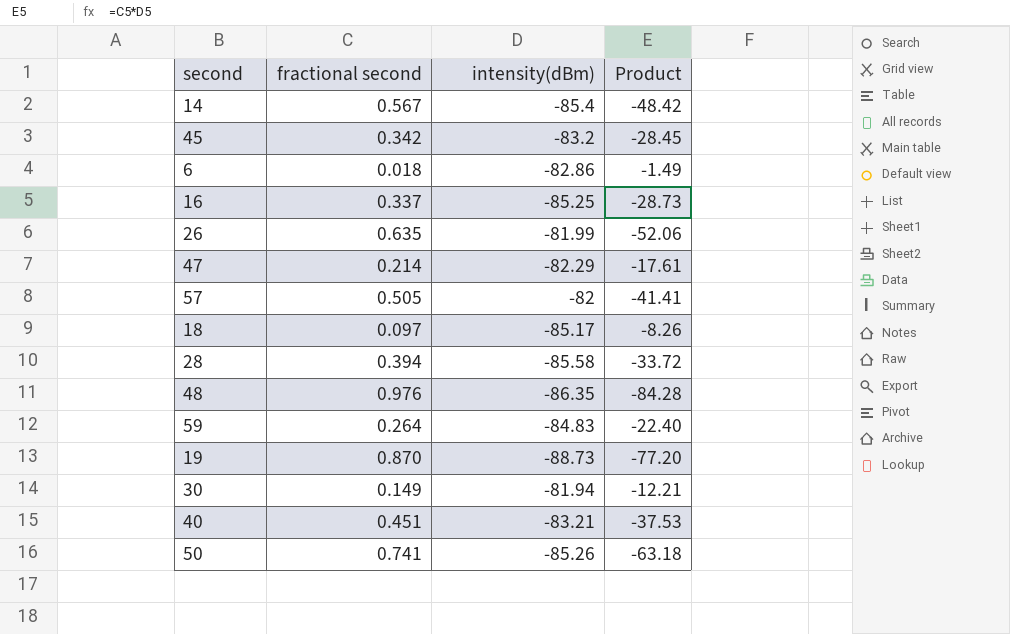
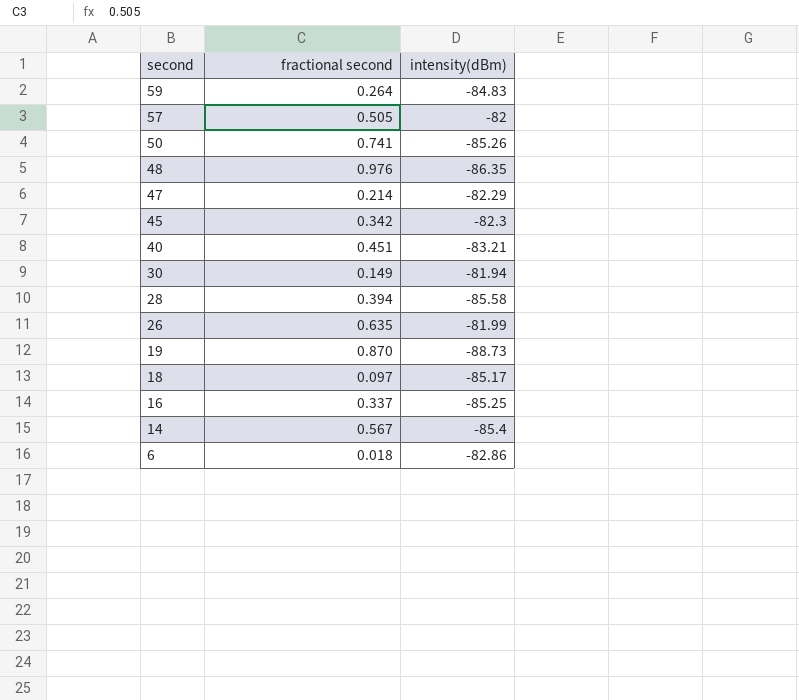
row order: none -> second descending
column Product | formula: [fractional second] * [intensity(dBm)] -> none
45 | intensity(dBm): -83.2 -> -82.3

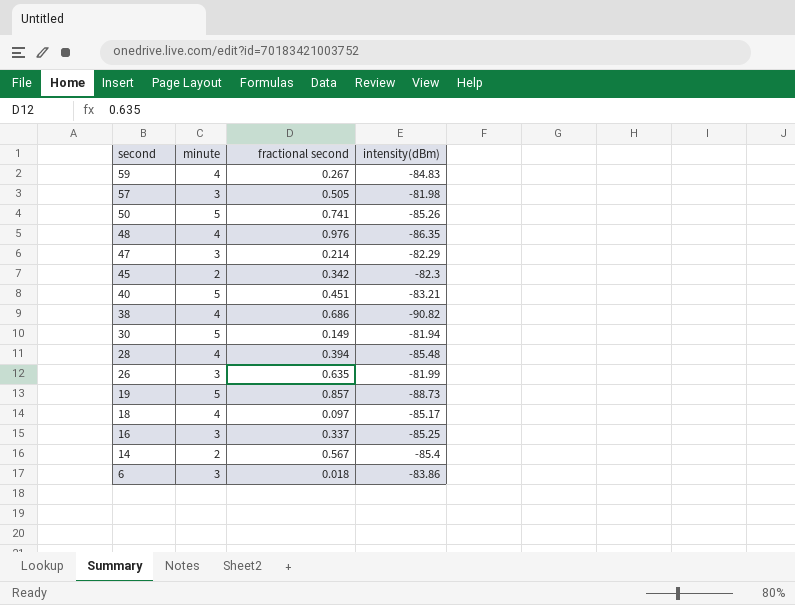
column minute | position: none -> 2
59 | fractional second: 0.264 -> 0.267
57 | intensity(dBm): -82 -> -81.98
row 38: none -> 4 | 0.686 | -90.82
28 | intensity(dBm): -85.58 -> -85.48
19 | fractional second: 0.870 -> 0.857
6 | intensity(dBm): -82.86 -> -83.86

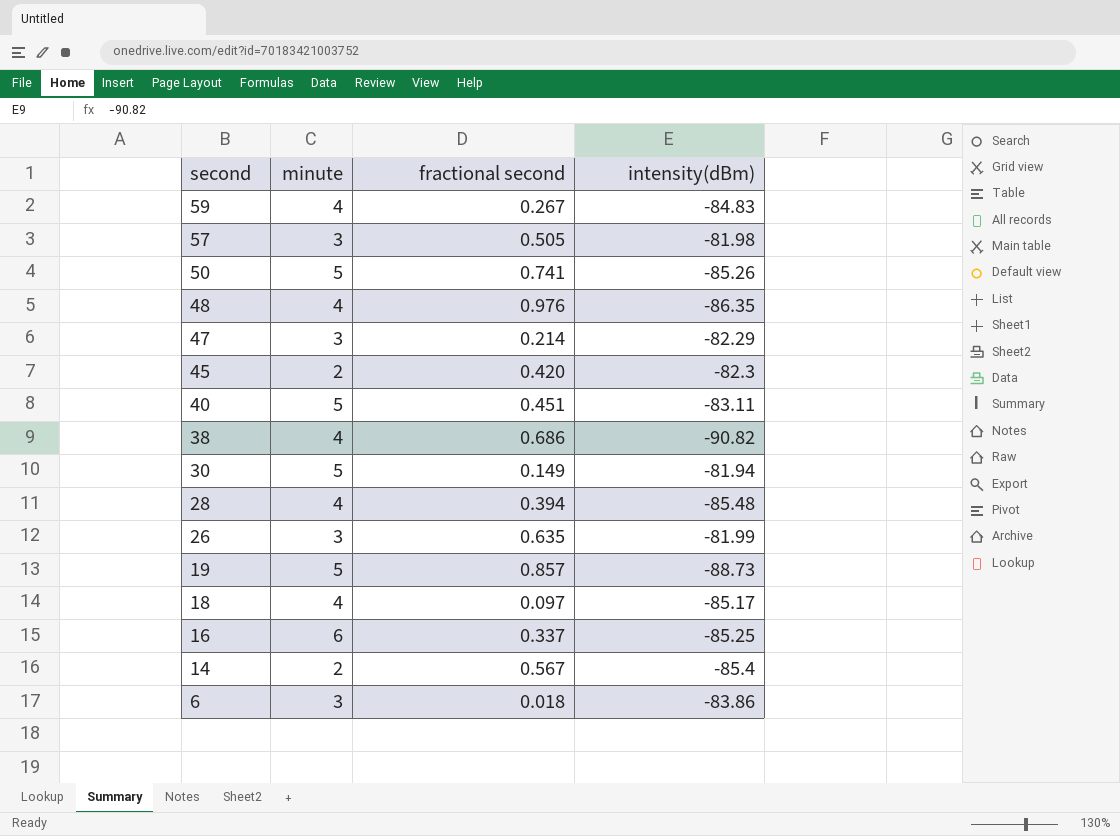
45 | fractional second: 0.342 -> 0.420
40 | intensity(dBm): -83.21 -> -83.11
16 | minute: 3 -> 6

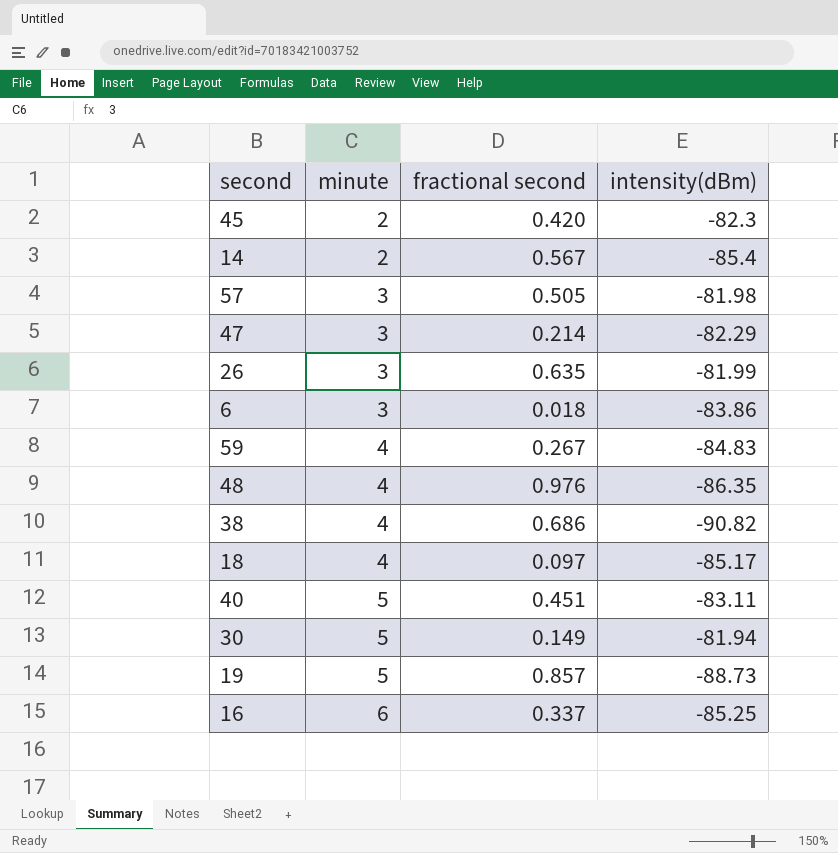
row order: second descending -> minute ascending
row 50: 5 | 0.741 | -85.26 -> none
row 28: 4 | 0.394 | -85.48 -> none

